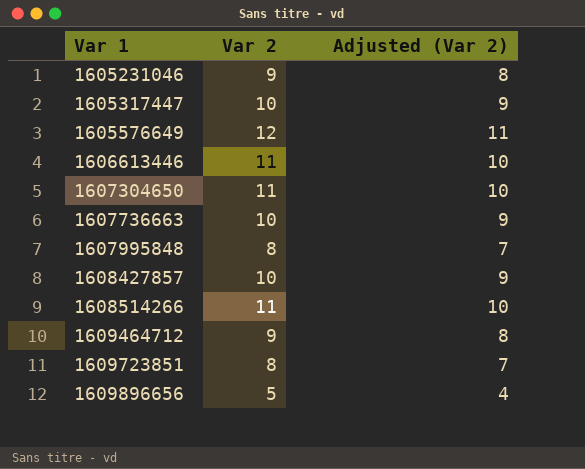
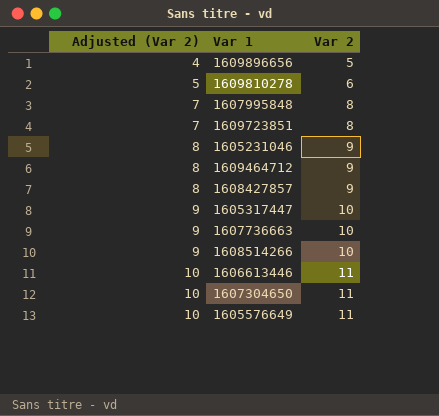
row order: Var 1 ascending -> Adjusted (Var 2) ascending
column Adjusted (Var 2) | position: 3 -> 1
row 1609810278: none -> 5 | 6
1608427857 | Adjusted (Var 2): 9 -> 8
1608427857 | Var 2: 10 -> 9
1608514266 | Adjusted (Var 2): 10 -> 9
1608514266 | Var 2: 11 -> 10
1605576649 | Adjusted (Var 2): 11 -> 10
1605576649 | Var 2: 12 -> 11

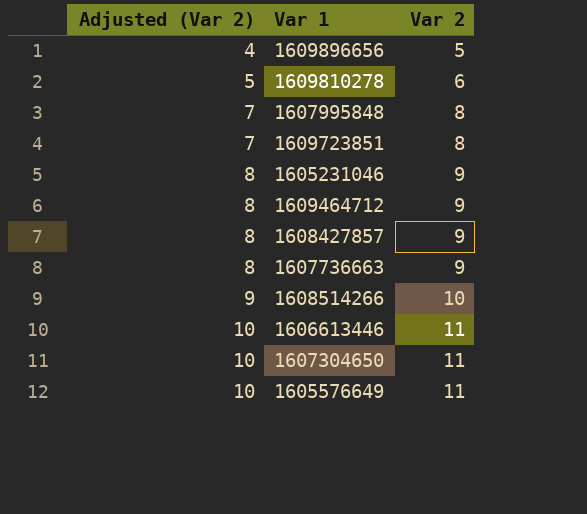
row 1605317447: 9 | 10 -> none
1607736663 | Adjusted (Var 2): 9 -> 8
1607736663 | Var 2: 10 -> 9

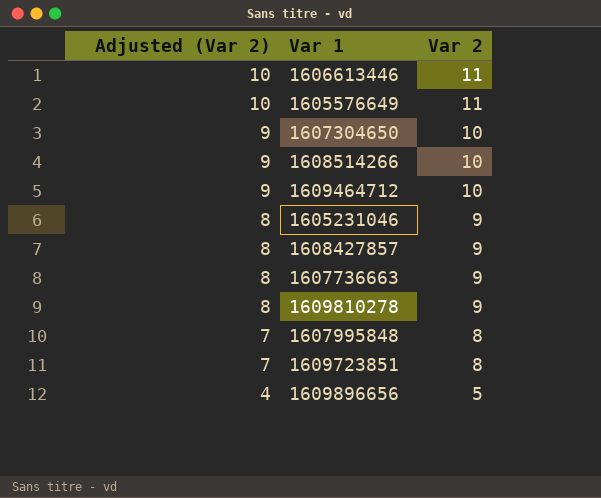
row order: Adjusted (Var 2) ascending -> Adjusted (Var 2) descending
1607304650 | Adjusted (Var 2): 10 -> 9
1607304650 | Var 2: 11 -> 10
1609464712 | Adjusted (Var 2): 8 -> 9
1609464712 | Var 2: 9 -> 10
1609810278 | Adjusted (Var 2): 5 -> 8
1609810278 | Var 2: 6 -> 9

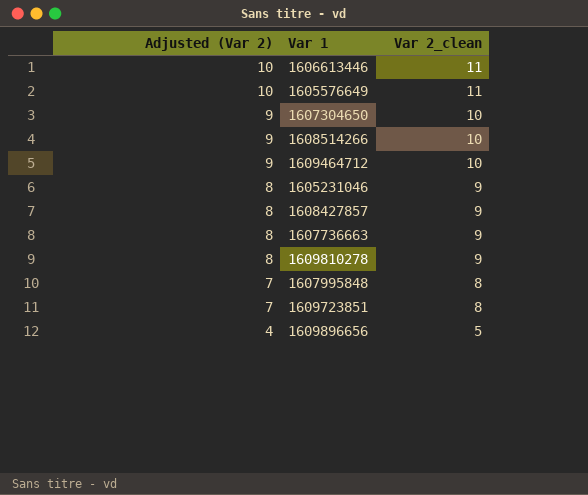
column name: Var 2 -> Var 2_clean

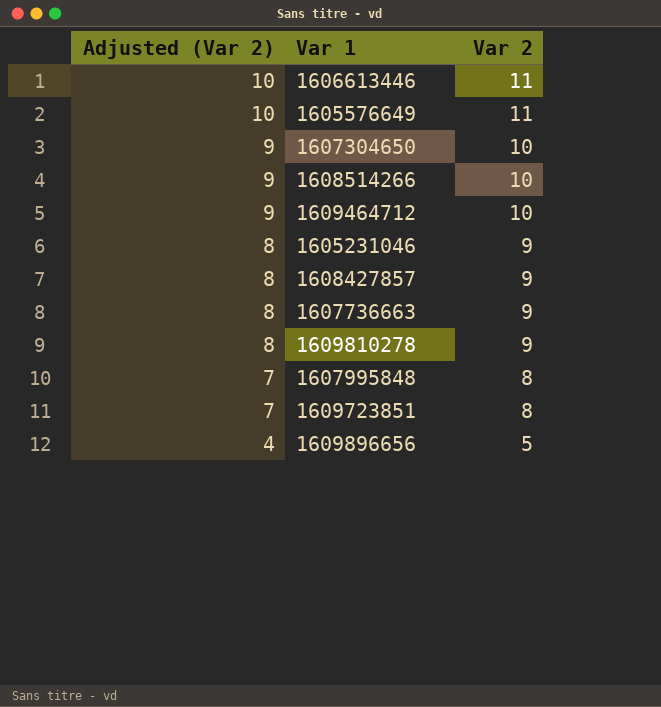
column name: Var 2_clean -> Var 2

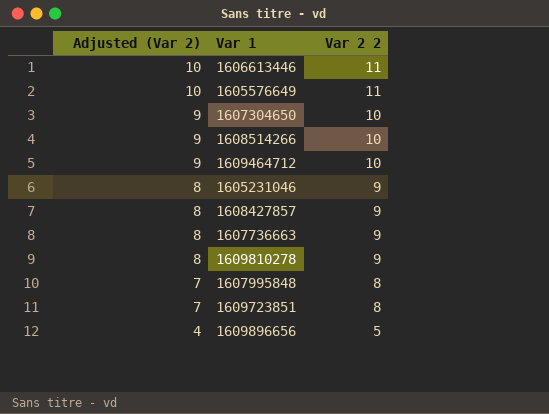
column name: Var 2 -> Var 2 2

